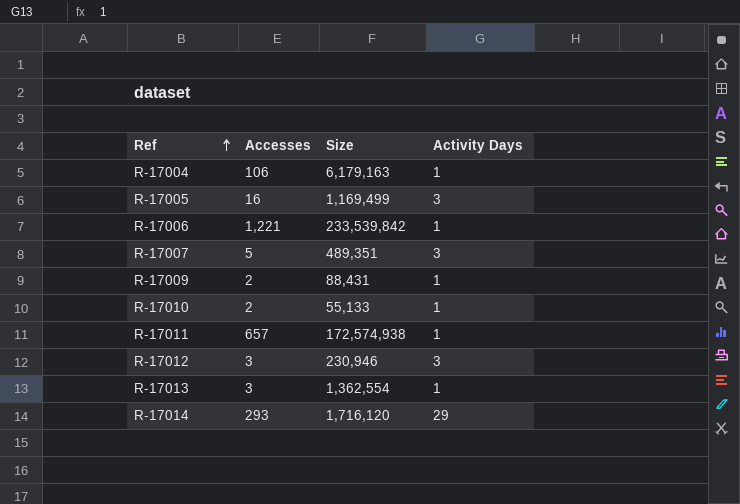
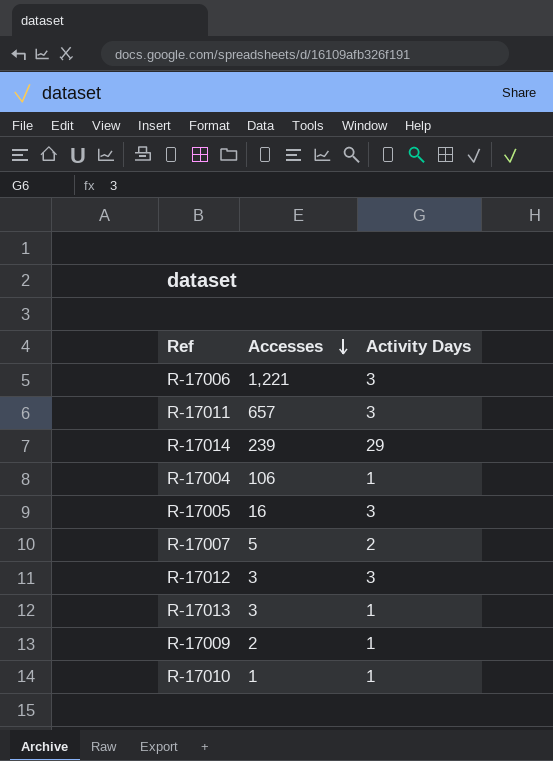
row order: Ref ascending -> Accesses descending
column Size | position: 3 -> none
R-17006 | Activity Days: 1 -> 3
R-17011 | Activity Days: 1 -> 3
R-17014 | Accesses: 293 -> 239
R-17007 | Activity Days: 3 -> 2
R-17010 | Accesses: 2 -> 1

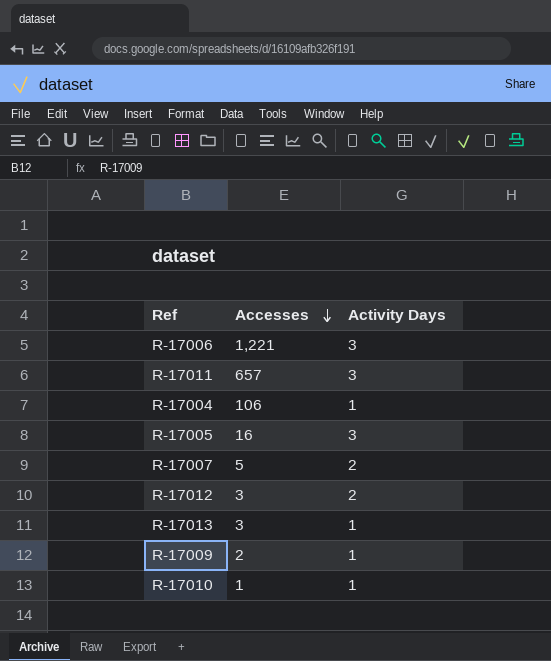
row R-17014: 239 | 29 -> none
R-17012 | Activity Days: 3 -> 2

